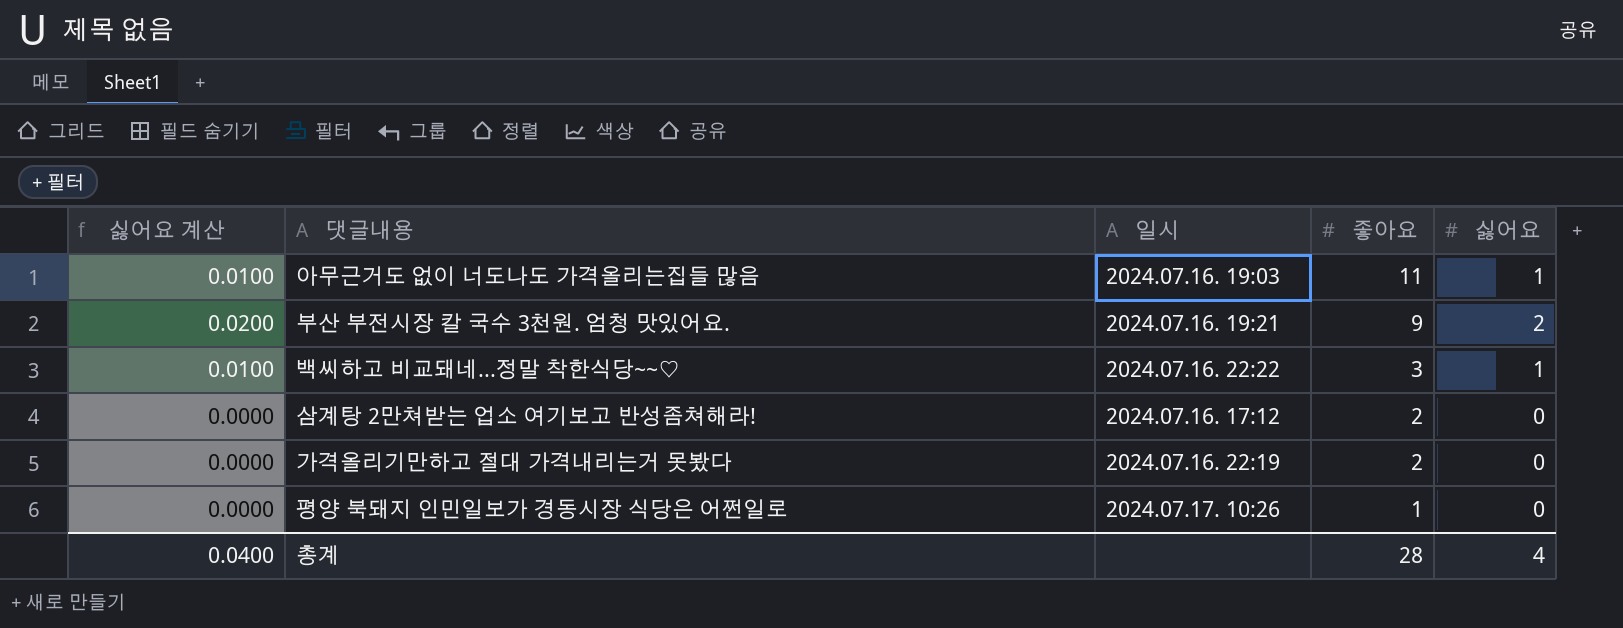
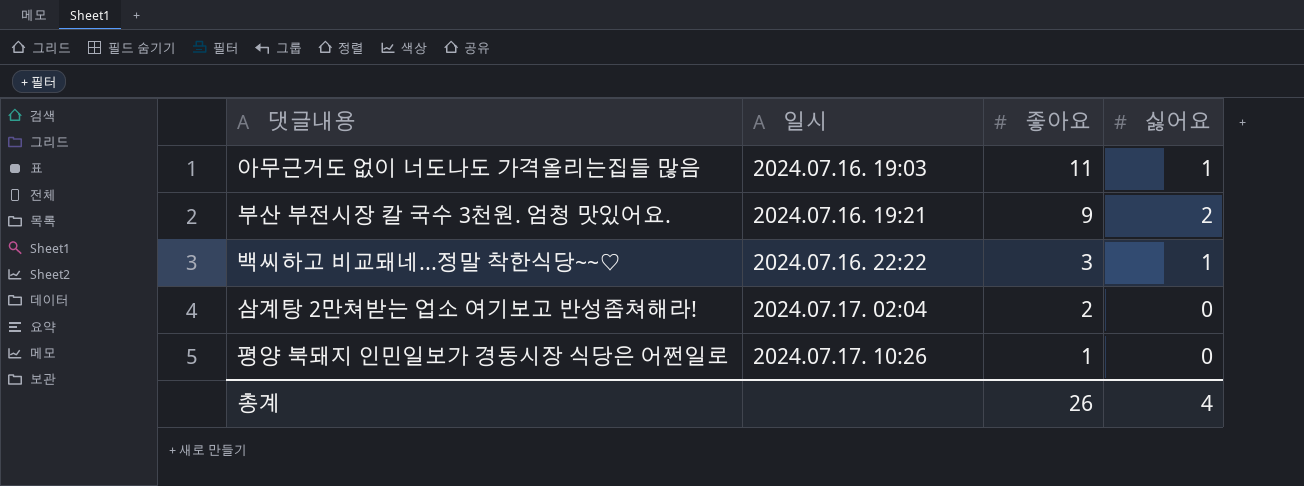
column 싫어요 계산 | formula: [싫어요] * 0.01 -> none
row 가격올리기만하고 절대 가격내리는거 못봤다: 0.0000 | 2024.07.16. 22:19 | 2 | 0 -> none
삼계탕 2만쳐받는 업소 여기보고 반성좀쳐해라! | 일시: 2024.07.16. 17:12 -> 2024.07.17. 02:04
총계 | 좋아요: 28 -> 26

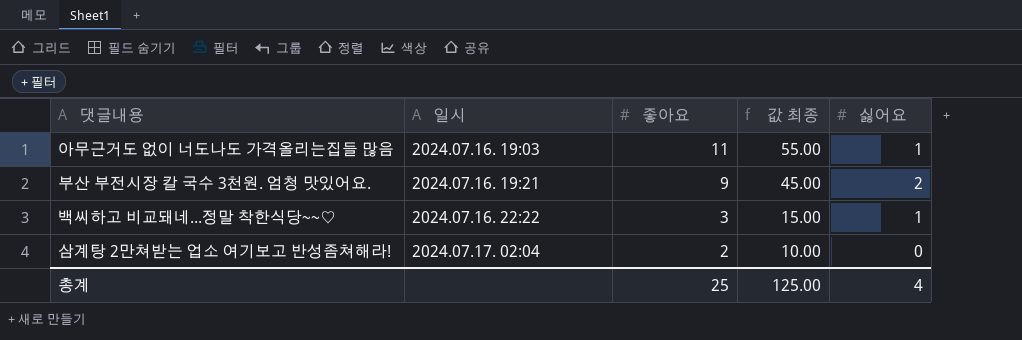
column 값 최종 | formula: none -> [좋아요] * 5
row 평양 북돼지 인민일보가 경동시장 식당은 어쩐일로: 2024.07.17. 10:26 | 1 | 0 -> none
총계 | 좋아요: 26 -> 25

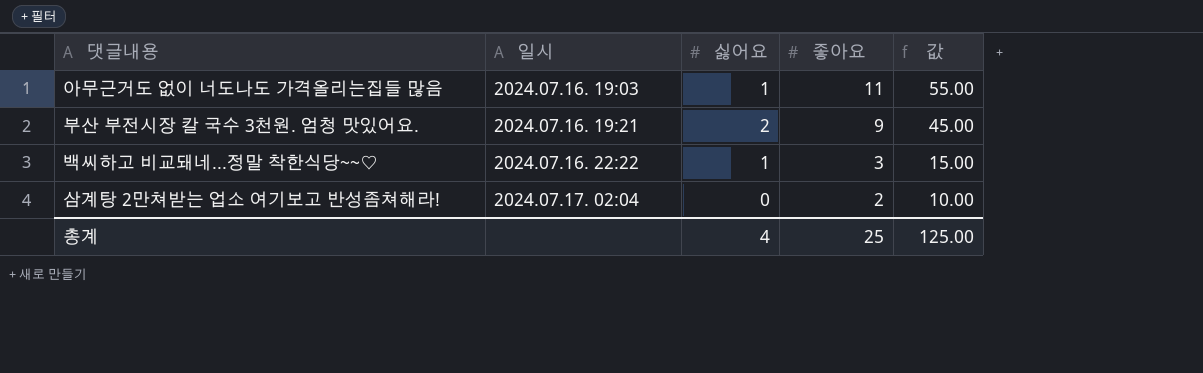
column 싫어요 | position: 5 -> 3
column name: 값 최종 -> 값

